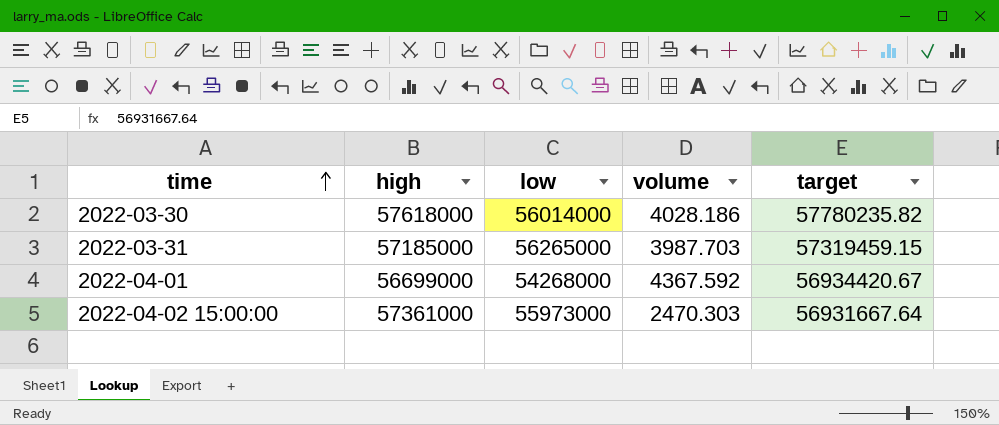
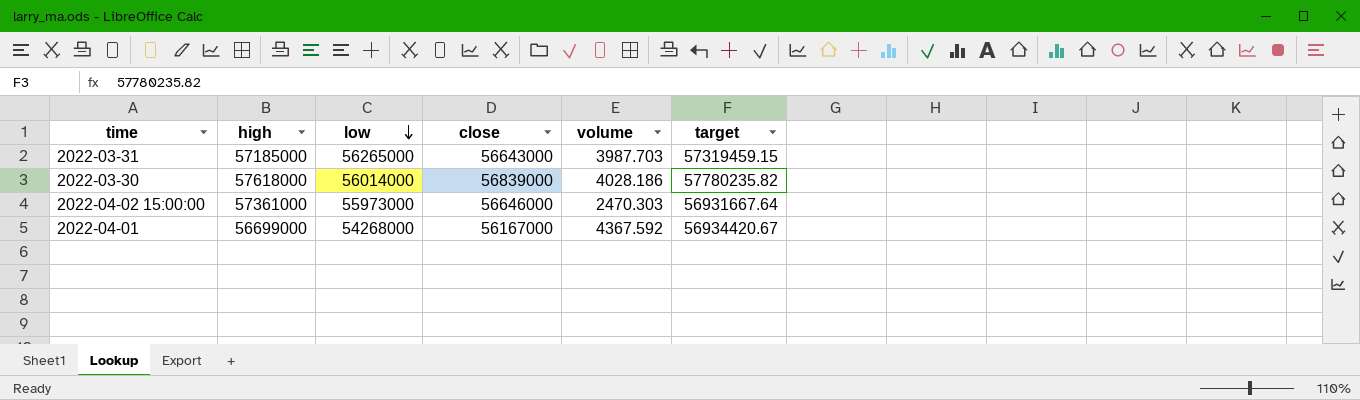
row order: time ascending -> low descending
column close | position: none -> 4

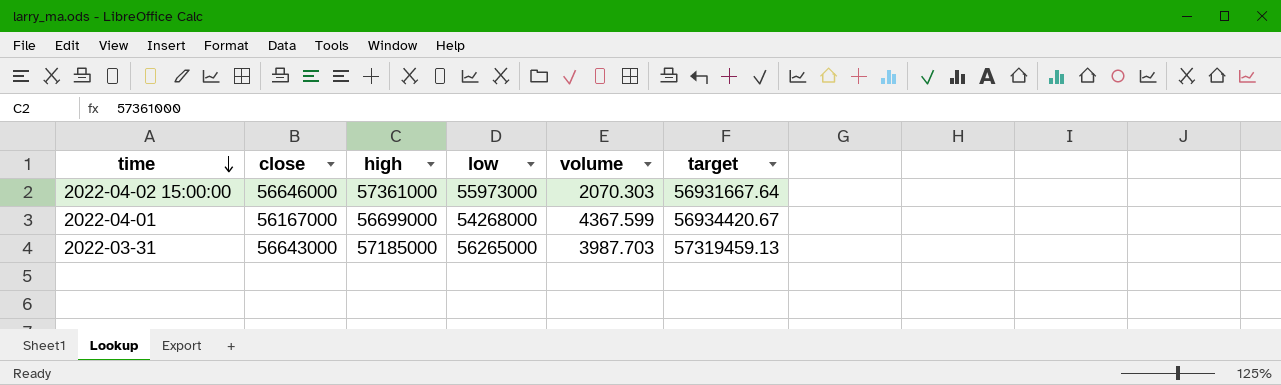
row order: low descending -> time descending
column close | position: 4 -> 2
row 2022-03-30: 57618000 | 56014000 | 56839000 | 4028.186 | 57780235.82 -> none
2022-04-02 15:00:00 | volume: 2470.303 -> 2070.303
2022-04-01 | volume: 4367.592 -> 4367.599
2022-03-31 | target: 57319459.15 -> 57319459.13

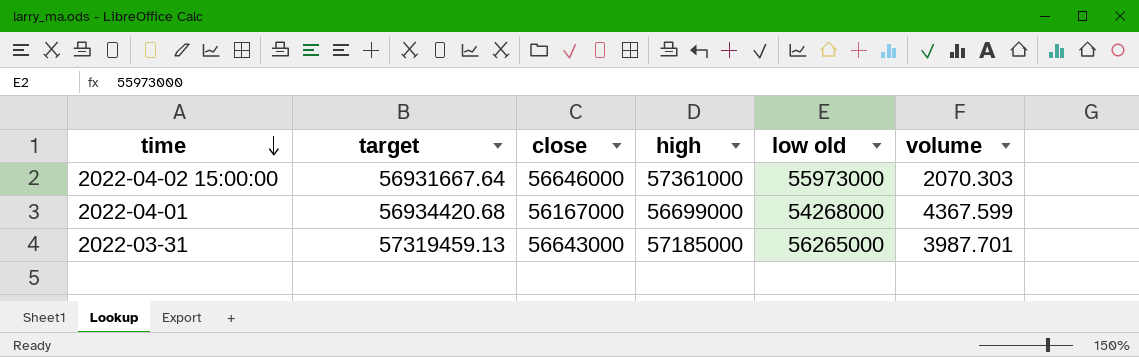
column target | position: 6 -> 2
column name: low -> low old
2022-04-01 | target: 56934420.67 -> 56934420.68
2022-03-31 | volume: 3987.703 -> 3987.701

